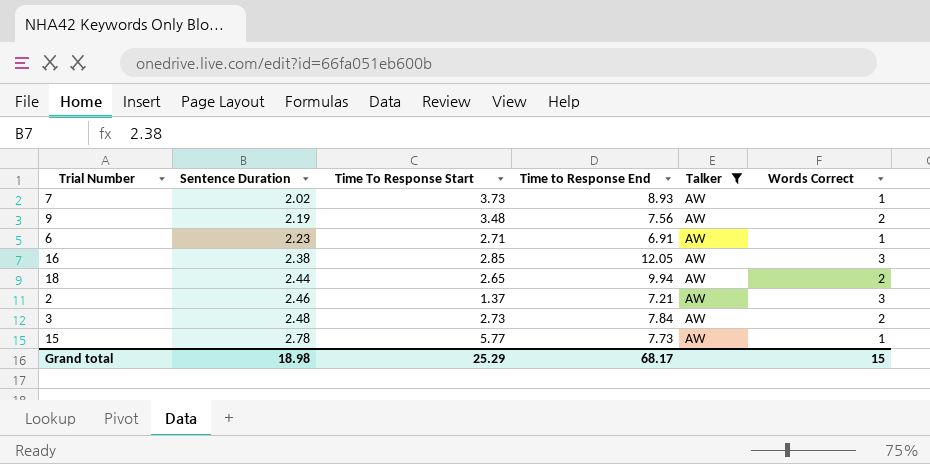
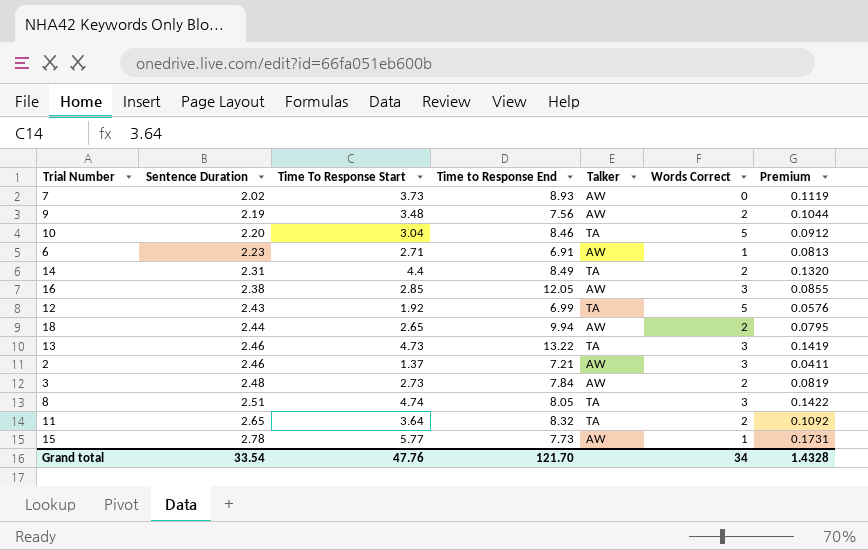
filter: Talker = AW -> none
column Premium | formula: none -> [Time To Response Start] * 0.03
7 | Words Correct: 1 -> 0
Grand total | Sentence Duration: 18.98 -> 33.54
Grand total | Time To Response Start: 25.29 -> 47.76
Grand total | Time to Response End: 68.17 -> 121.70
Grand total | Words Correct: 15 -> 34

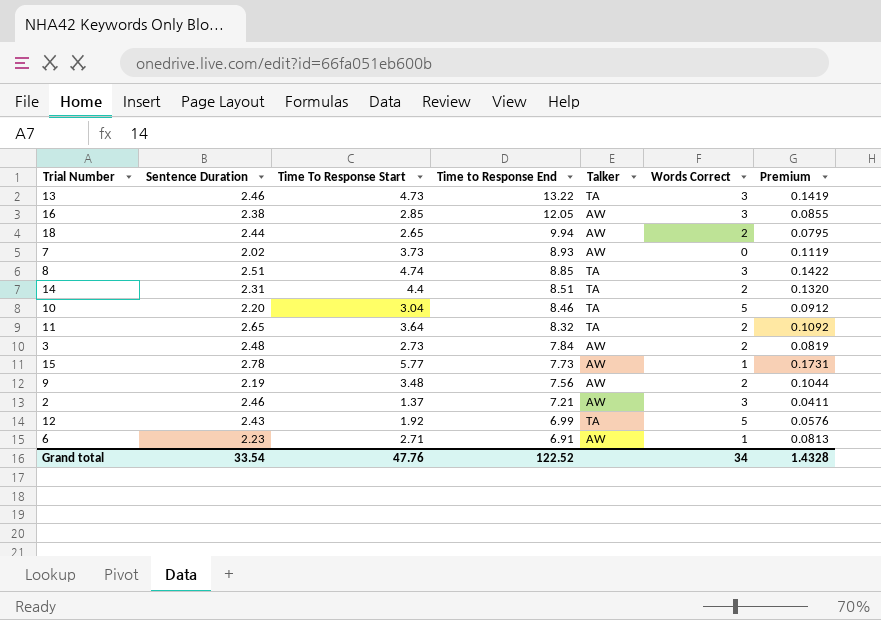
row order: Sentence Duration ascending -> Time to Response End descending
8 | Time to Response End: 8.05 -> 8.85
14 | Time to Response End: 8.49 -> 8.51
Grand total | Time to Response End: 121.70 -> 122.52

